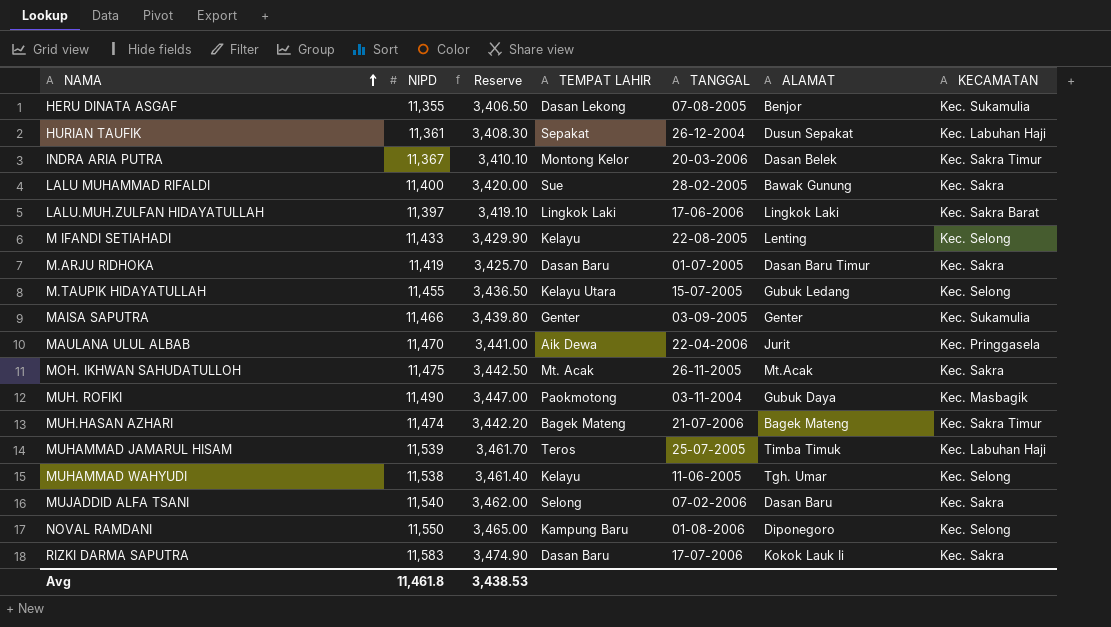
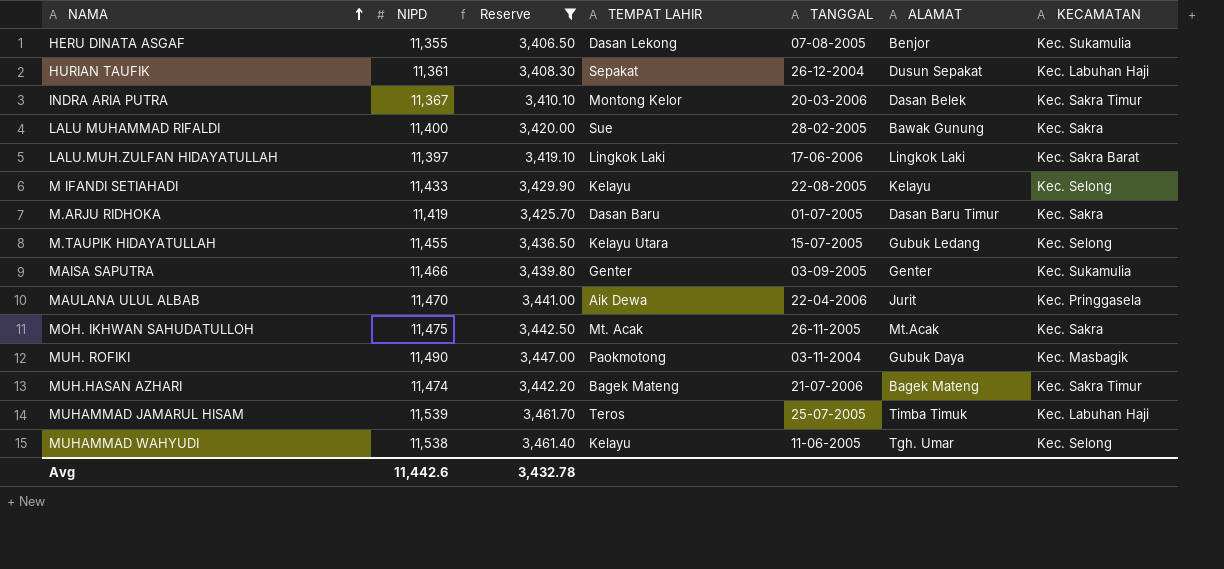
filter: none -> Reserve <= 3,461.70
M IFANDI SETIAHADI | ALAMAT: Lenting -> Kelayu
Avg | NIPD: 11,461.8 -> 11,442.6
Avg | Reserve: 3,438.53 -> 3,432.78

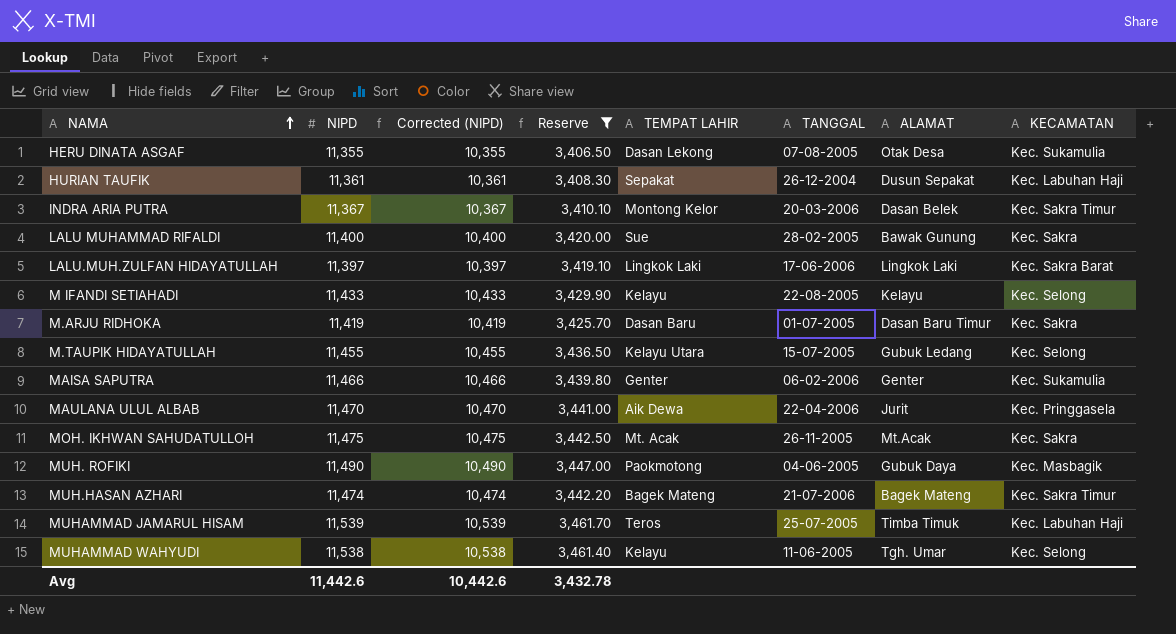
column Corrected (NIPD) | formula: none -> [NIPD] - 1000
HERU DINATA ASGAF | ALAMAT: Benjor -> Otak Desa
MAISA SAPUTRA | TANGGAL: 03-09-2005 -> 06-02-2006
MUH. ROFIKI | TANGGAL: 03-11-2004 -> 04-06-2005

